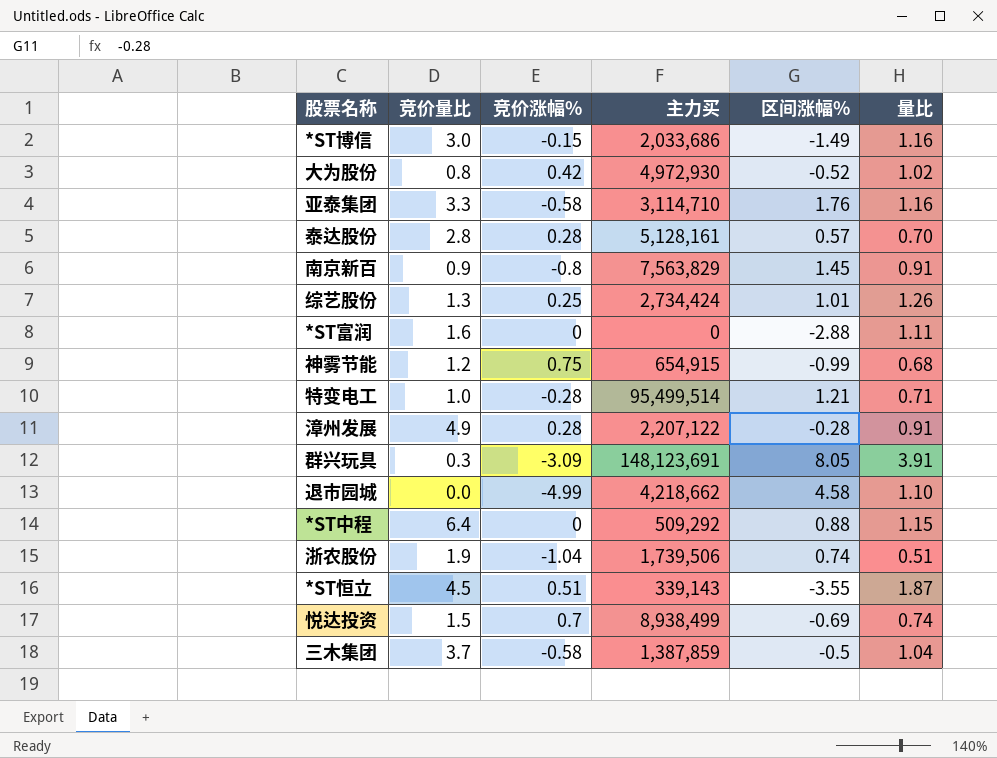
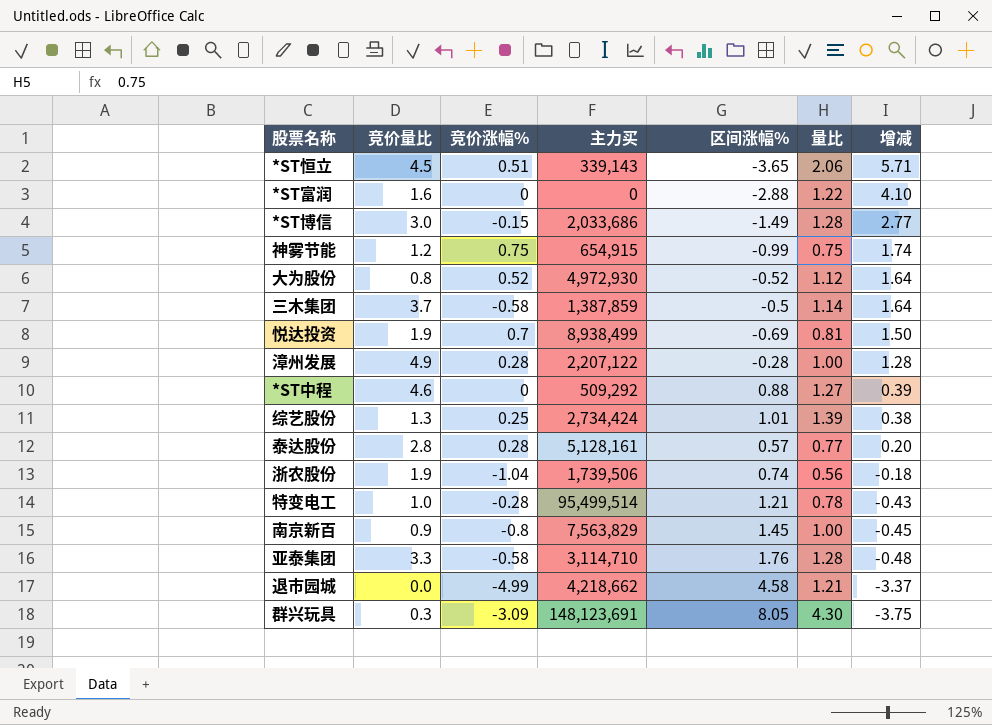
row order: none -> 增减 descending
column 增减 | formula: none -> [量比] - [区间涨幅%]
*ST恒立 | 区间涨幅%: -3.55 -> -3.65
*ST恒立 | 量比: 1.87 -> 2.06
*ST富润 | 量比: 1.11 -> 1.22
*ST博信 | 量比: 1.16 -> 1.28
神雾节能 | 量比: 0.68 -> 0.75
大为股份 | 竞价涨幅%: 0.42 -> 0.52
大为股份 | 量比: 1.02 -> 1.12
三木集团 | 量比: 1.04 -> 1.14
悦达投资 | 竞价量比: 1.5 -> 1.9
悦达投资 | 量比: 0.74 -> 0.81
漳州发展 | 量比: 0.91 -> 1.00
*ST中程 | 竞价量比: 6.4 -> 4.6
*ST中程 | 量比: 1.15 -> 1.27
综艺股份 | 量比: 1.26 -> 1.39
泰达股份 | 量比: 0.70 -> 0.77
浙农股份 | 量比: 0.51 -> 0.56
特变电工 | 量比: 0.71 -> 0.78
南京新百 | 量比: 0.91 -> 1.00
亚泰集团 | 量比: 1.16 -> 1.28
退市园城 | 量比: 1.10 -> 1.21
群兴玩具 | 量比: 3.91 -> 4.30

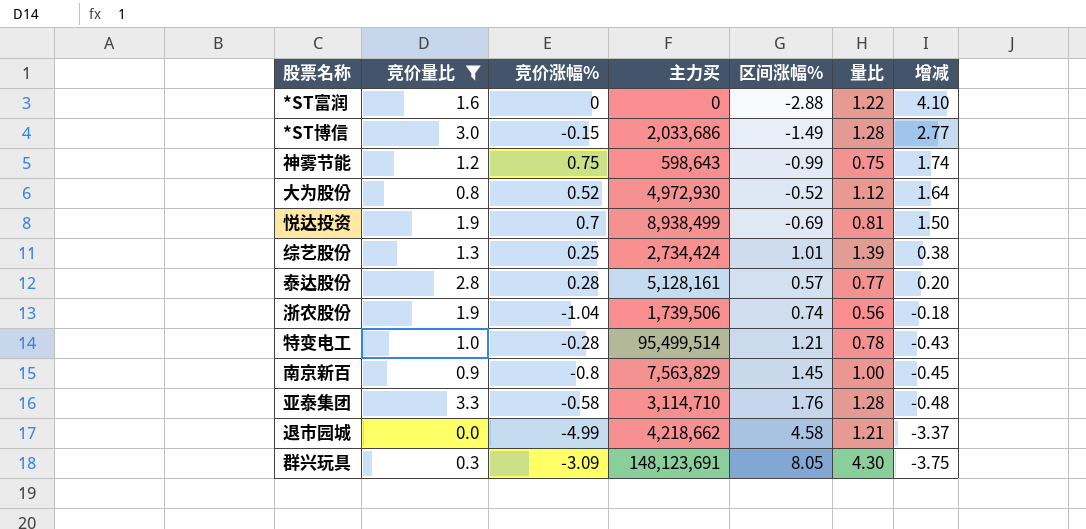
filter: none -> 竞价量比 <= 3.3
神雾节能 | 主力买: 654,915 -> 598,643

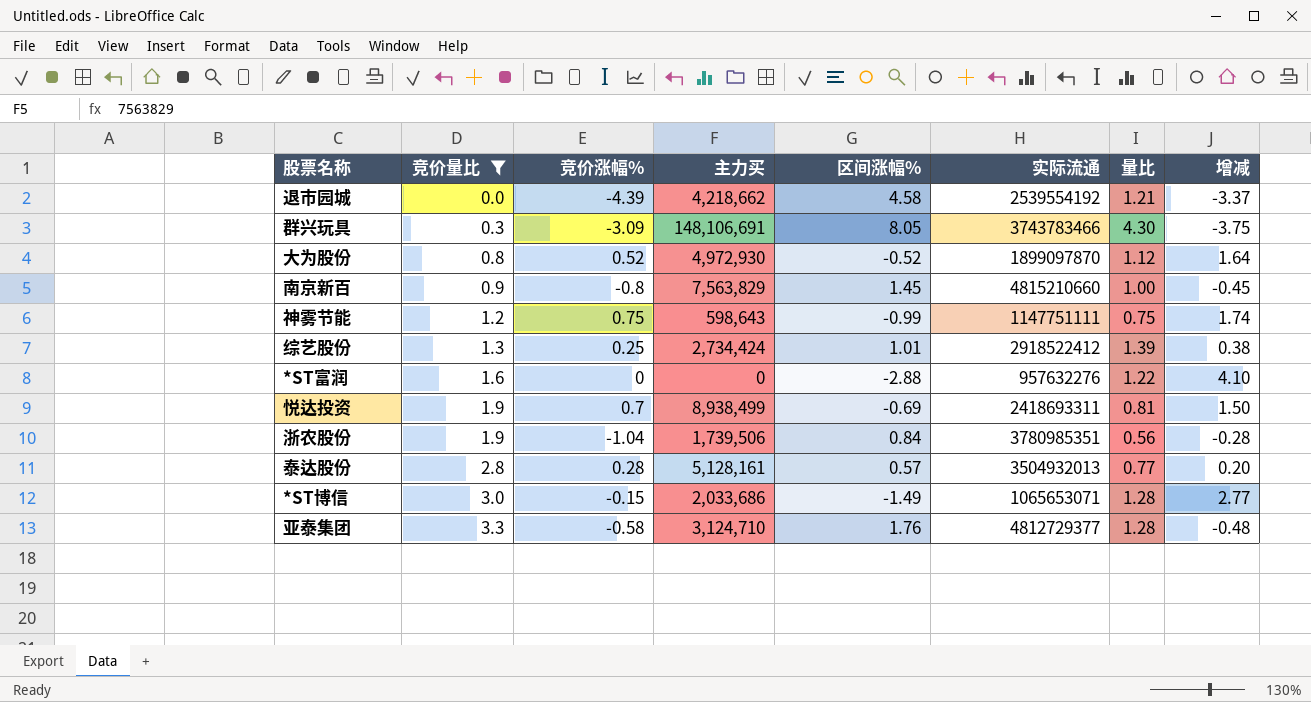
row order: 增减 descending -> 竞价量比 ascending
column 实际流通 | position: none -> 6
row 特变电工: 1.0 | -0.28 | 95,499,514 | 1.21 | 0.78 | -0.43 -> none
退市园城 | 竞价涨幅%: -4.99 -> -4.39
群兴玩具 | 主力买: 148,123,691 -> 148,106,691
浙农股份 | 区间涨幅%: 0.74 -> 0.84
浙农股份 | 增减: -0.18 -> -0.28
亚泰集团 | 主力买: 3,114,710 -> 3,124,710

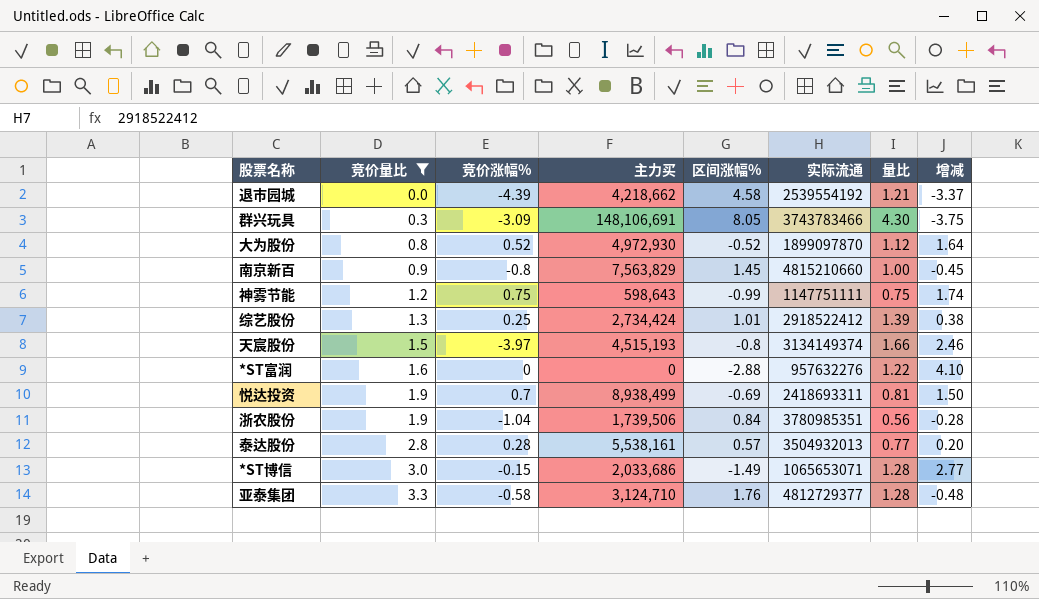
row 天宸股份: none -> 1.5 | -3.97 | 4,515,193 | -0.8 | 3134149374 | 1.66 | 2.46
泰达股份 | 主力买: 5,128,161 -> 5,538,161

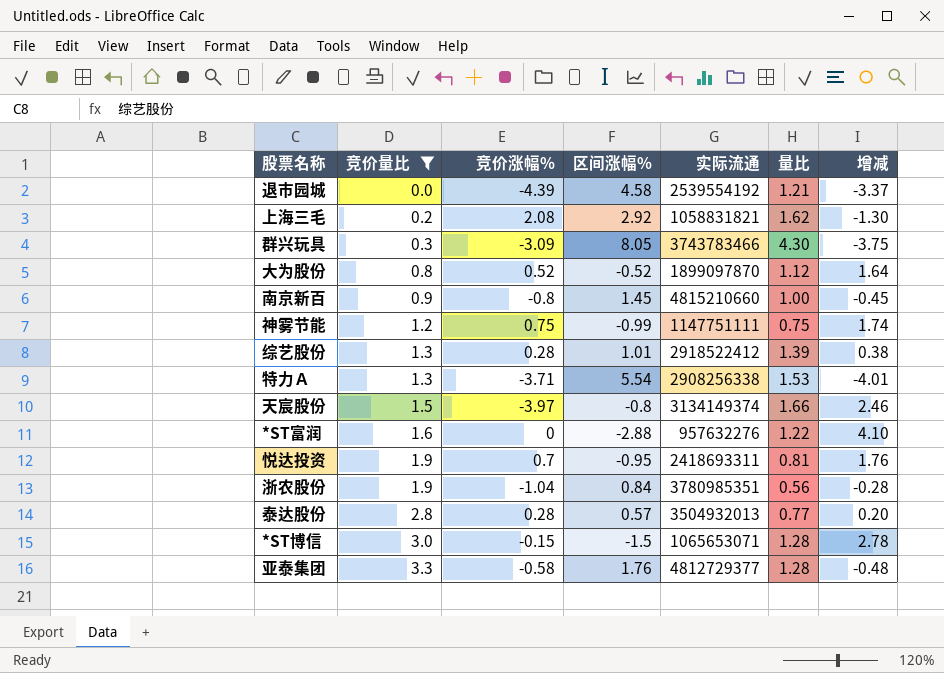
column 主力买 | position: 4 -> none
row 上海三毛: none -> 0.2 | 2.08 | 2.92 | 1058831821 | 1.62 | -1.30
综艺股份 | 竞价涨幅%: 0.25 -> 0.28
row 特力Ａ: none -> 1.3 | -3.71 | 5.54 | 2908256338 | 1.53 | -4.01
悦达投资 | 区间涨幅%: -0.69 -> -0.95
悦达投资 | 增减: 1.50 -> 1.76
*ST博信 | 区间涨幅%: -1.49 -> -1.5
*ST博信 | 增减: 2.77 -> 2.78

